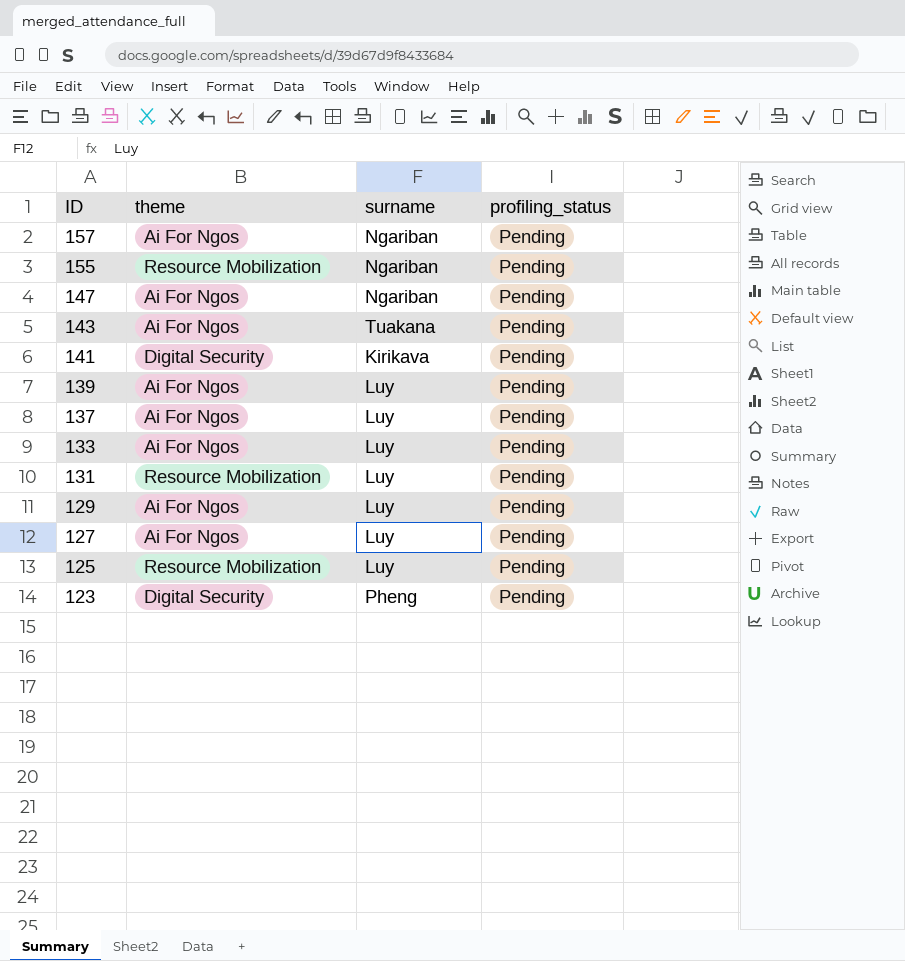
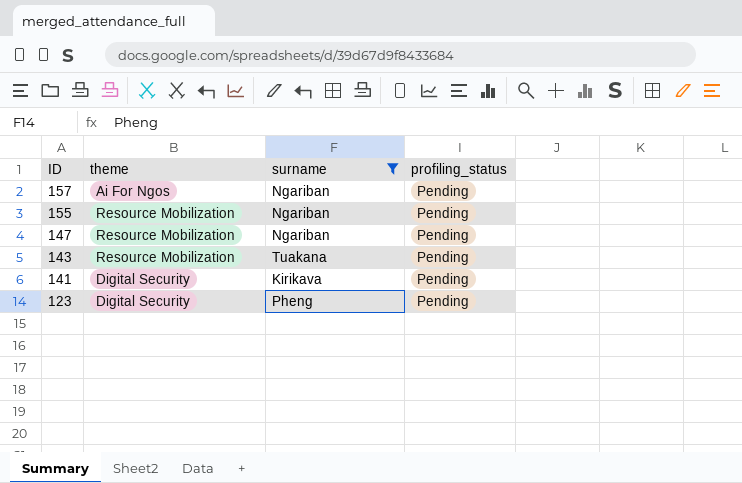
filter: none -> surname != Luy
147 | theme: Ai For Ngos -> Resource Mobilization
143 | theme: Ai For Ngos -> Resource Mobilization

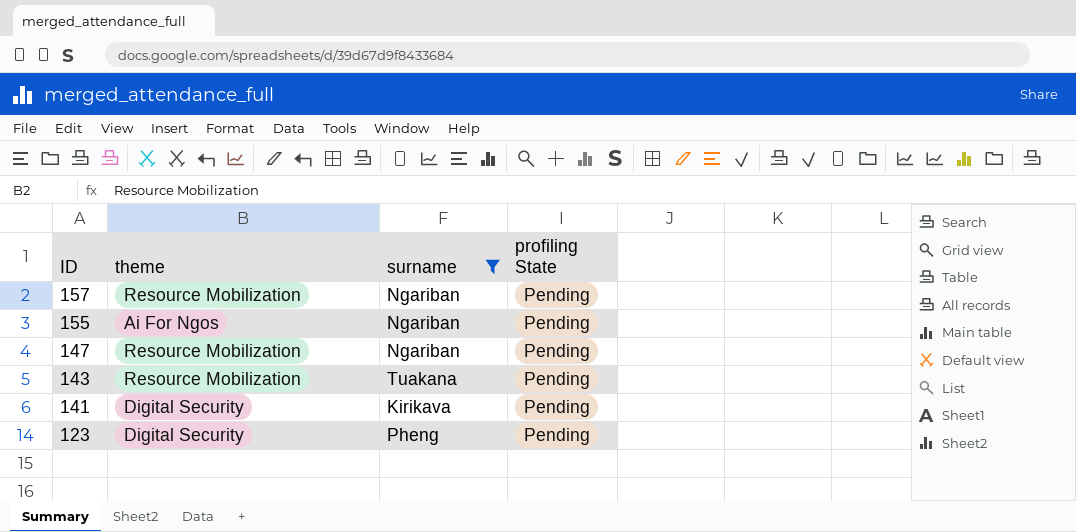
column name: profiling_status -> profiling State
157 | theme: Ai For Ngos -> Resource Mobilization
155 | theme: Resource Mobilization -> Ai For Ngos

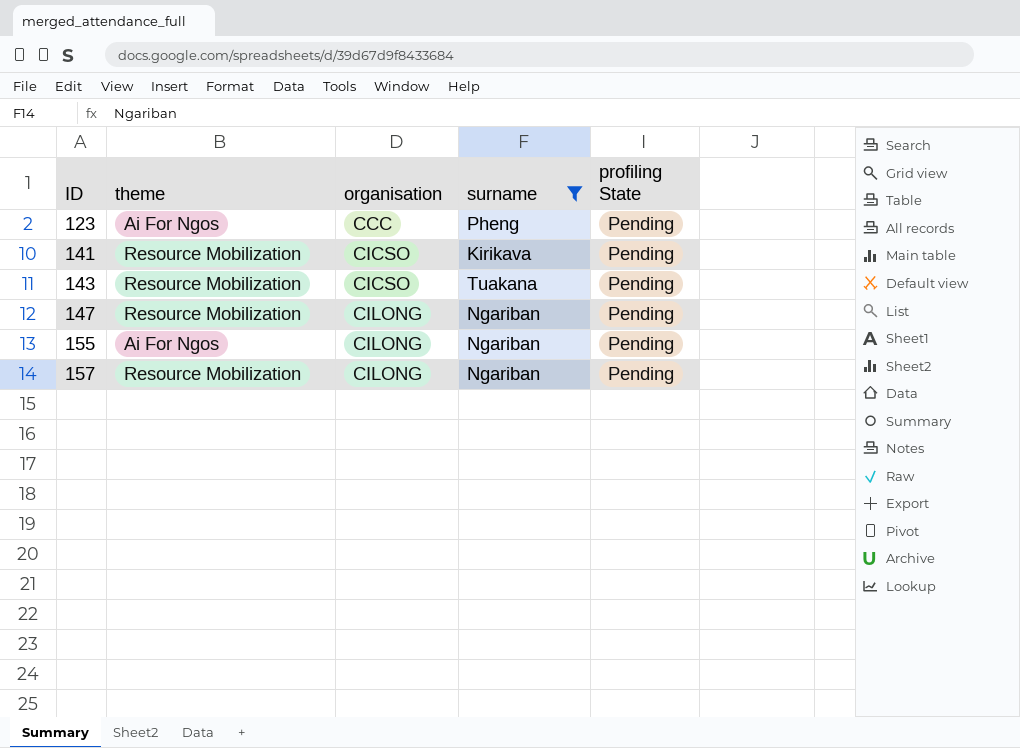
row order: ID descending -> ID ascending
column organisation | position: none -> 3
123 | theme: Digital Security -> Ai For Ngos
141 | theme: Digital Security -> Resource Mobilization

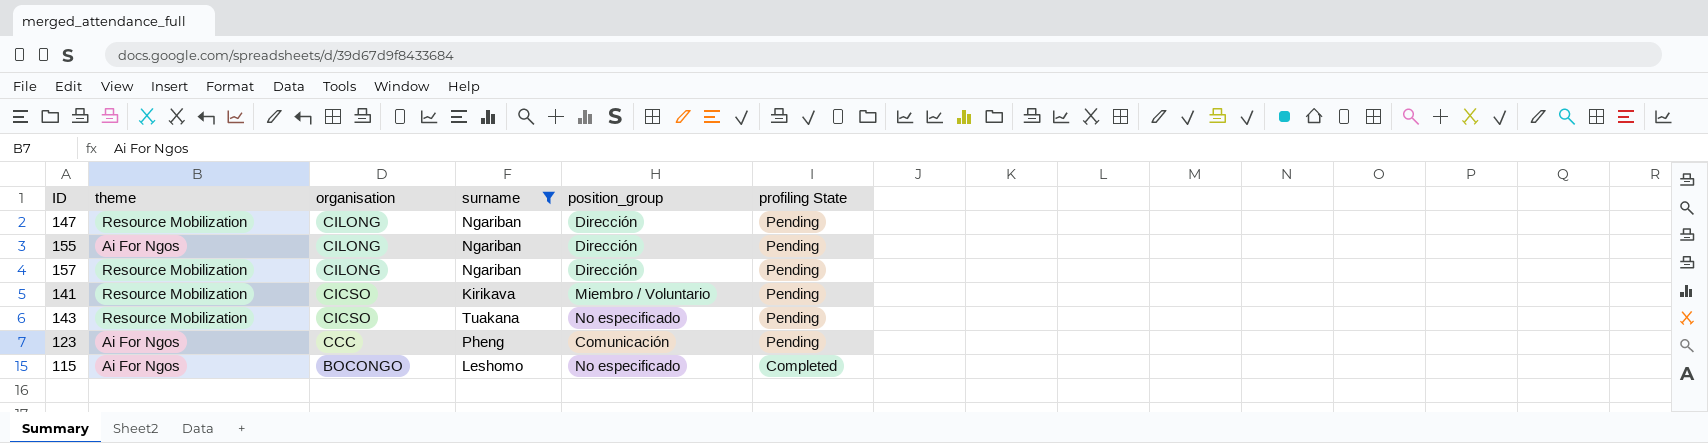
row order: ID ascending -> organisation descending
column position_group | position: none -> 5
row 115: none -> Ai For Ngos | BOCONGO | Leshomo | No especificado | Completed

